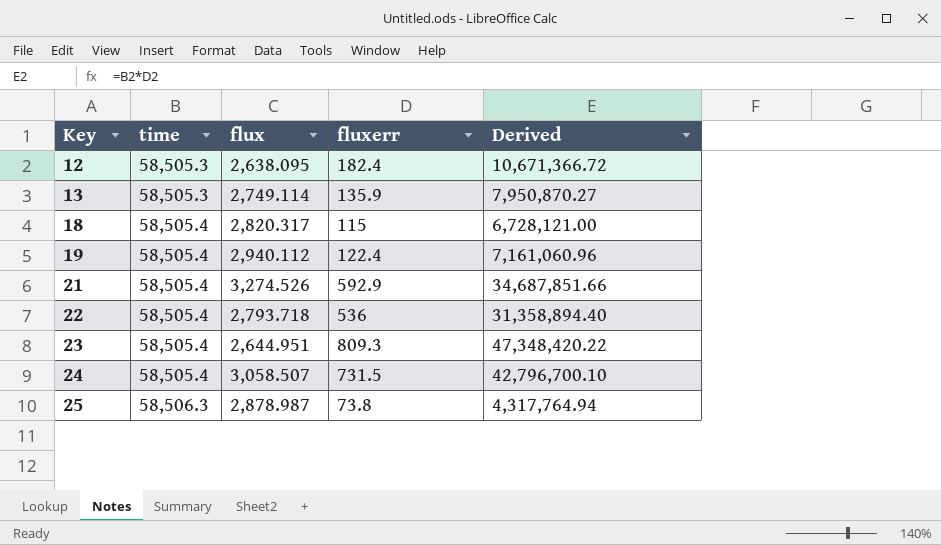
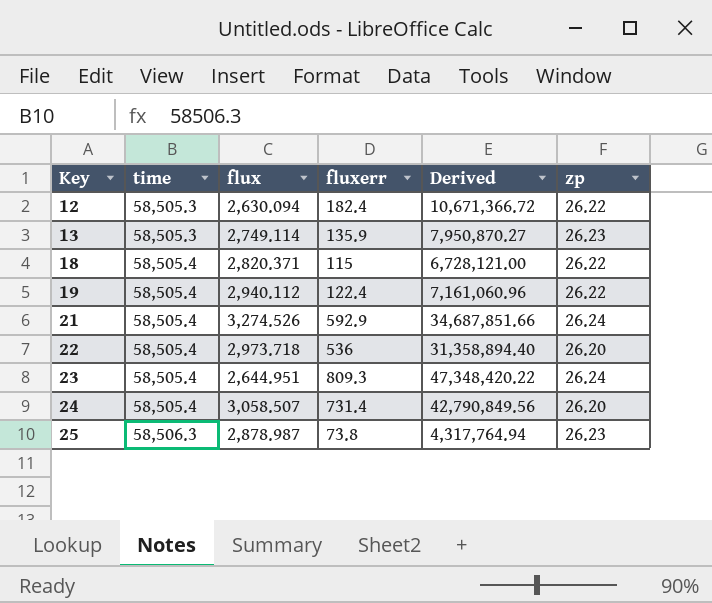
column zp | position: none -> 6
12 | flux: 2,638.095 -> 2,630.094
18 | flux: 2,820.317 -> 2,820.371
22 | flux: 2,793.718 -> 2,973.718
24 | fluxerr: 731.5 -> 731.4
24 | Derived: 42,796,700.10 -> 42,790,849.56

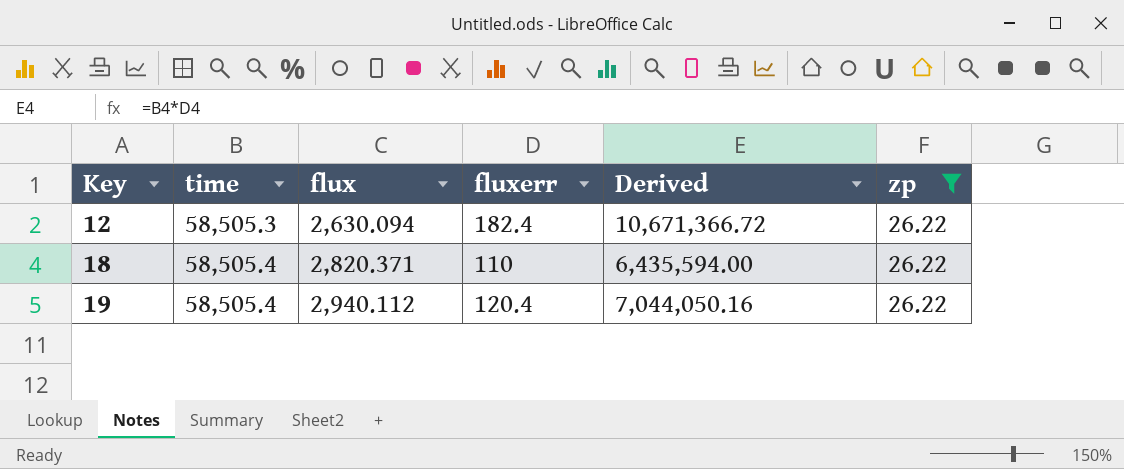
filter: none -> zp = 26.22
18 | fluxerr: 115 -> 110
18 | Derived: 6,728,121.00 -> 6,435,594.00
19 | fluxerr: 122.4 -> 120.4
19 | Derived: 7,161,060.96 -> 7,044,050.16

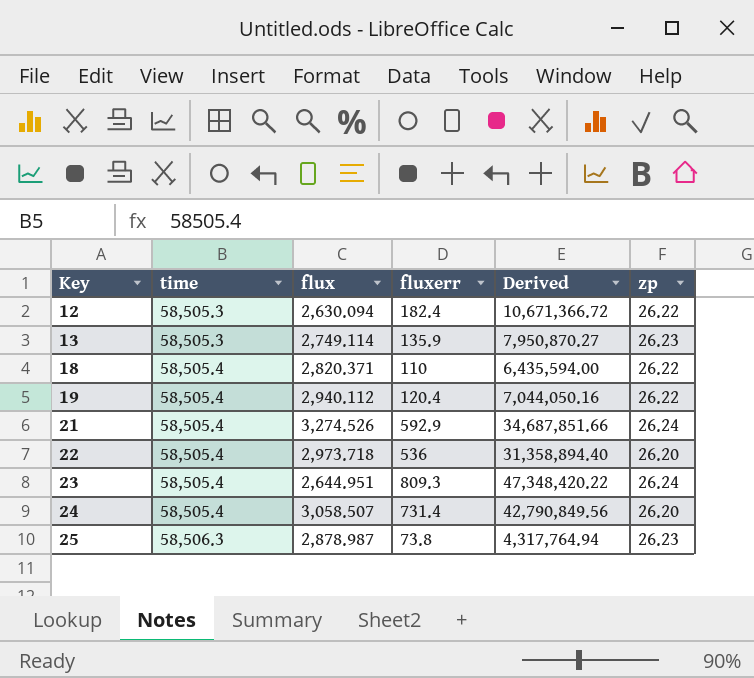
filter: zp = 26.22 -> none

